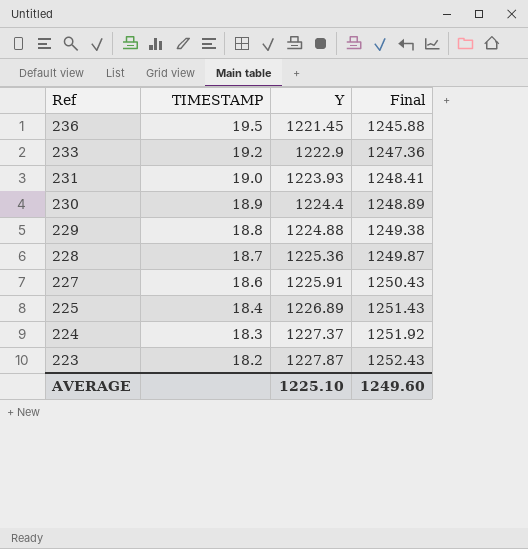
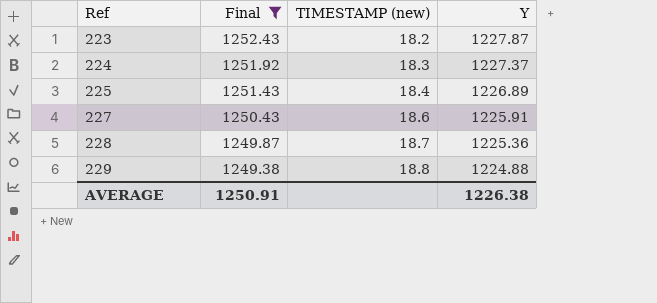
filter: none -> Final >= 1249.38
row order: Ref descending -> Ref ascending
column Final | position: 4 -> 2
column name: TIMESTAMP -> TIMESTAMP (new)
AVERAGE | Final: 1249.60 -> 1250.91
AVERAGE | Y: 1225.10 -> 1226.38

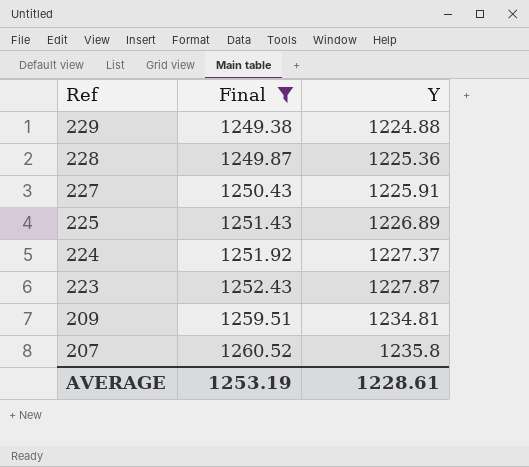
row order: Ref ascending -> Ref descending
column TIMESTAMP (new) | position: 3 -> none
row 209: none -> 1259.51 | 1234.81
row 207: none -> 1260.52 | 1235.8
AVERAGE | Final: 1250.91 -> 1253.19
AVERAGE | Y: 1226.38 -> 1228.61

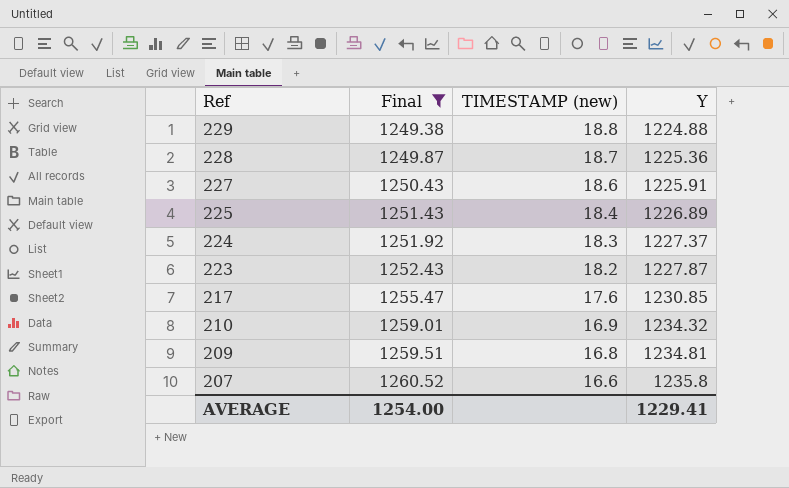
column TIMESTAMP (new) | position: none -> 3
row 217: none -> 1255.47 | 17.6 | 1230.85
row 210: none -> 1259.01 | 16.9 | 1234.32
AVERAGE | Final: 1253.19 -> 1254.00
AVERAGE | Y: 1228.61 -> 1229.41

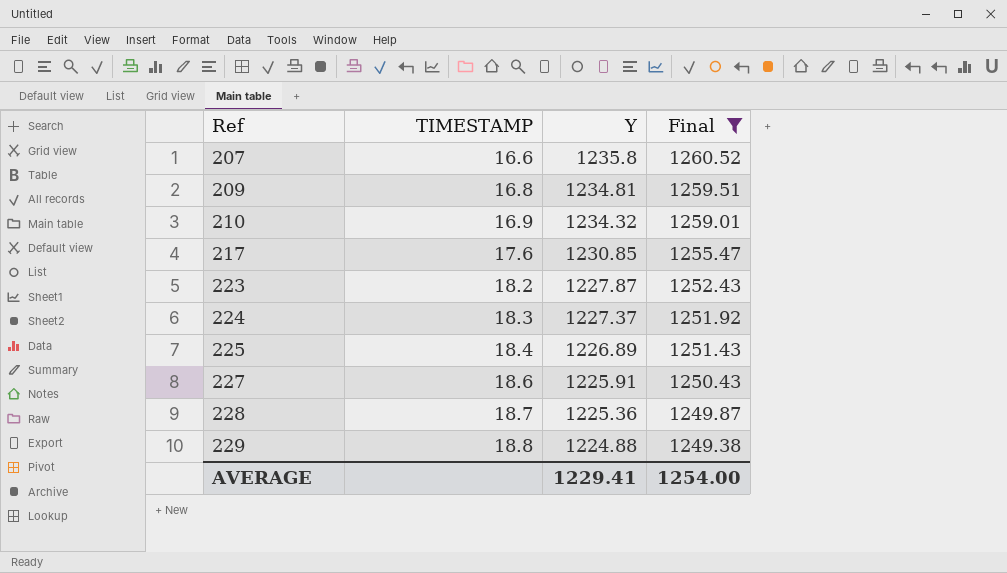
row order: Ref descending -> Ref ascending
column name: TIMESTAMP (new) -> TIMESTAMP
column Final | position: 2 -> 4

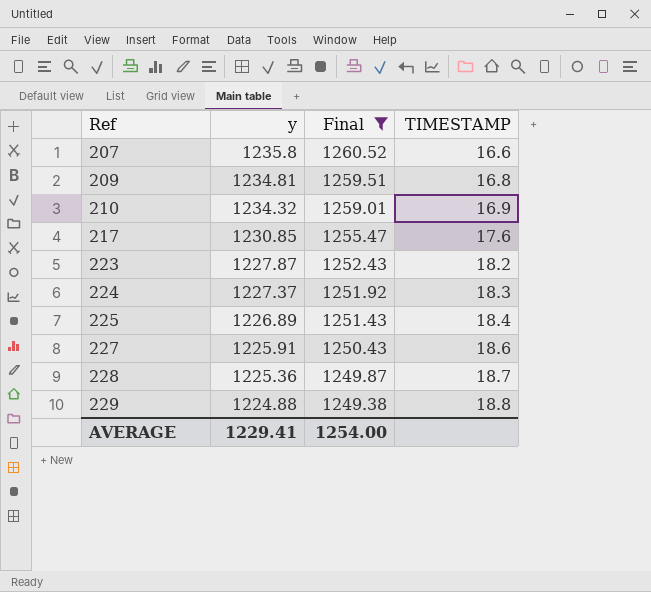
column name: Y -> y
column TIMESTAMP | position: 2 -> 4

